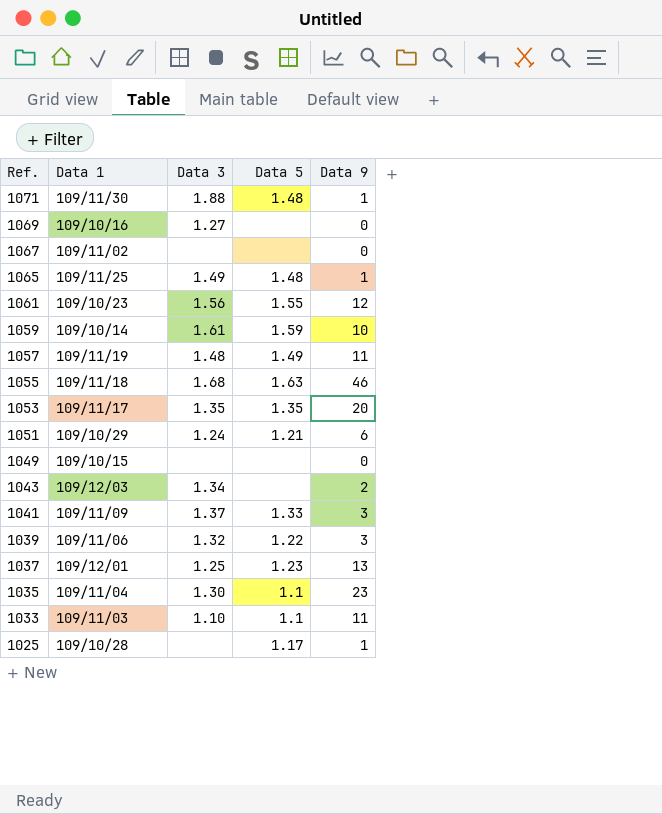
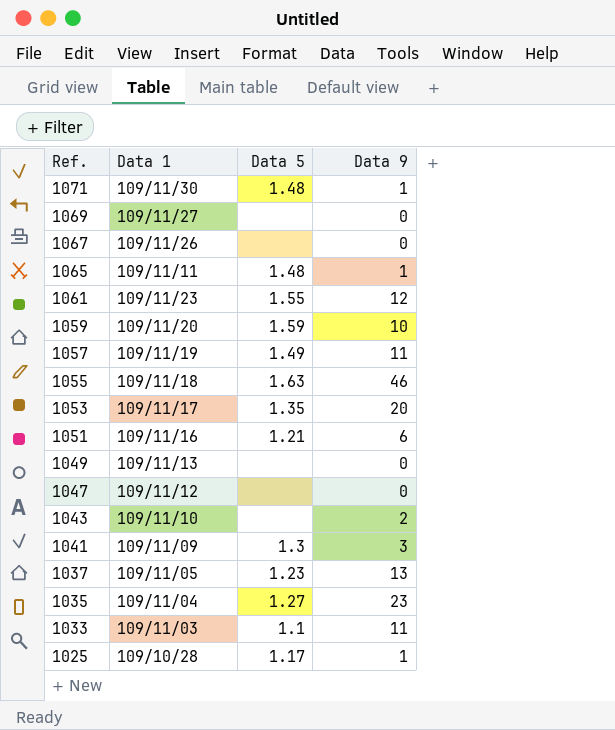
column Data 3 | position: 3 -> none
row 1039: 109/11/06 | 1.32 | 1.22 | 3 -> none
1069 | Data 1: 109/10/16 -> 109/11/27
1067 | Data 1: 109/11/02 -> 109/11/26
1065 | Data 1: 109/11/25 -> 109/11/11
1061 | Data 1: 109/10/23 -> 109/11/23
1059 | Data 1: 109/10/14 -> 109/11/20
1051 | Data 1: 109/10/29 -> 109/11/16
1049 | Data 1: 109/10/15 -> 109/11/13
row 1047: none -> 109/11/12 | none | 0
1043 | Data 1: 109/12/03 -> 109/11/10
1041 | Data 5: 1.33 -> 1.3
1037 | Data 1: 109/12/01 -> 109/11/05
1035 | Data 5: 1.1 -> 1.27

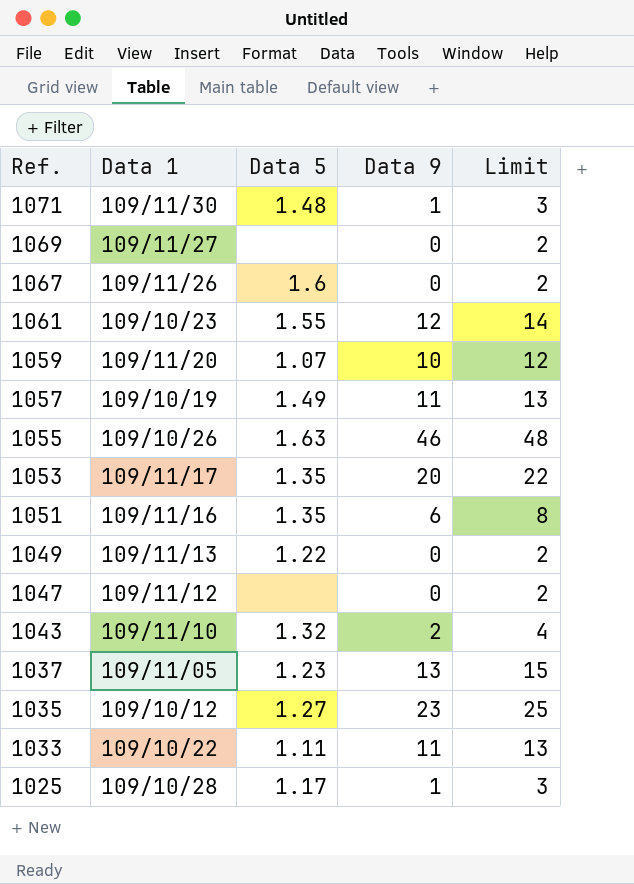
column Limit | formula: none -> [Data 9] + 2
row 1065: 109/11/11 | 1.48 | 1 -> none
row 1041: 109/11/09 | 1.3 | 3 -> none
1067 | Data 5: none -> 1.6
1061 | Data 1: 109/11/23 -> 109/10/23
1059 | Data 5: 1.59 -> 1.07
1057 | Data 1: 109/11/19 -> 109/10/19
1055 | Data 1: 109/11/18 -> 109/10/26
1051 | Data 5: 1.21 -> 1.35
1049 | Data 5: none -> 1.22
1043 | Data 5: none -> 1.32
1035 | Data 1: 109/11/04 -> 109/10/12
1033 | Data 1: 109/11/03 -> 109/10/22
1033 | Data 5: 1.1 -> 1.11

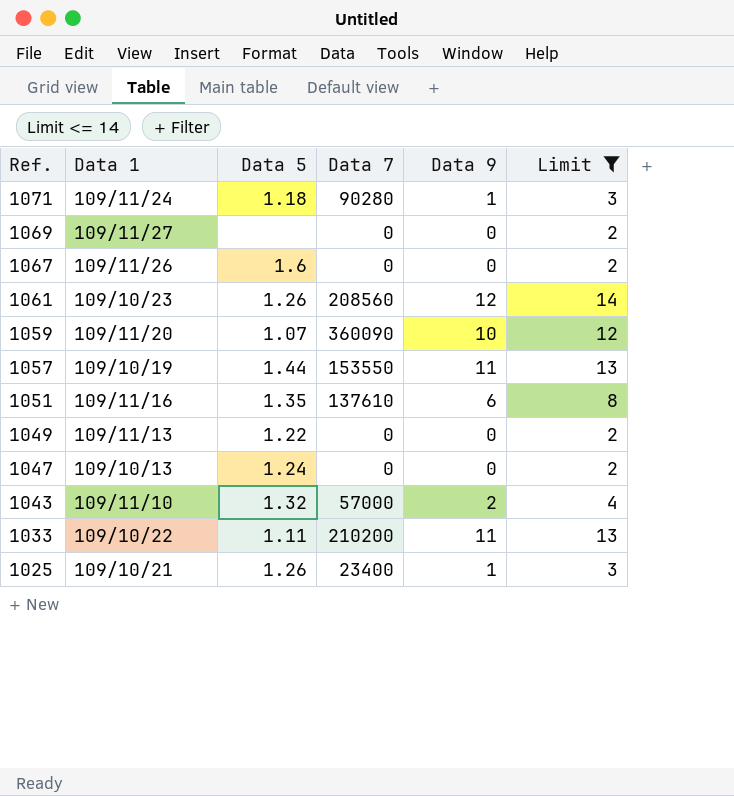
filter: none -> Limit <= 14
column Data 7 | position: none -> 4
1071 | Data 1: 109/11/30 -> 109/11/24
1071 | Data 5: 1.48 -> 1.18
1061 | Data 5: 1.55 -> 1.26
1057 | Data 5: 1.49 -> 1.44
1047 | Data 1: 109/11/12 -> 109/10/13
1047 | Data 5: none -> 1.24
1025 | Data 1: 109/10/28 -> 109/10/21
1025 | Data 5: 1.17 -> 1.26

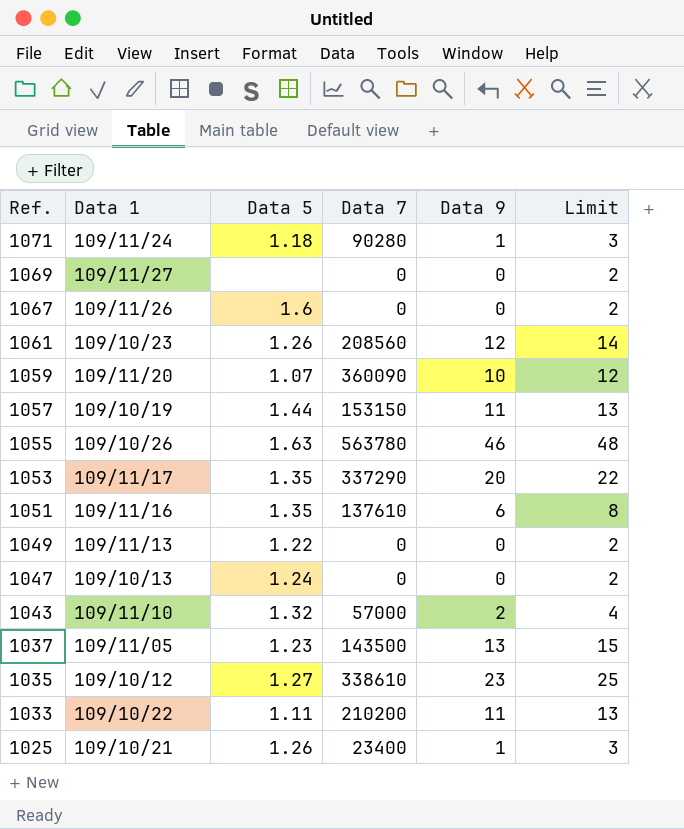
filter: Limit <= 14 -> none
1057 | Data 7: 153550 -> 153150

